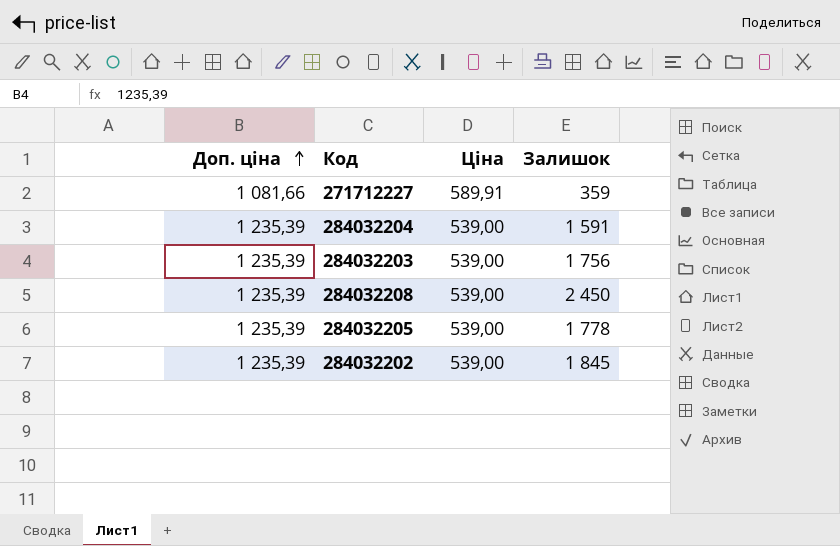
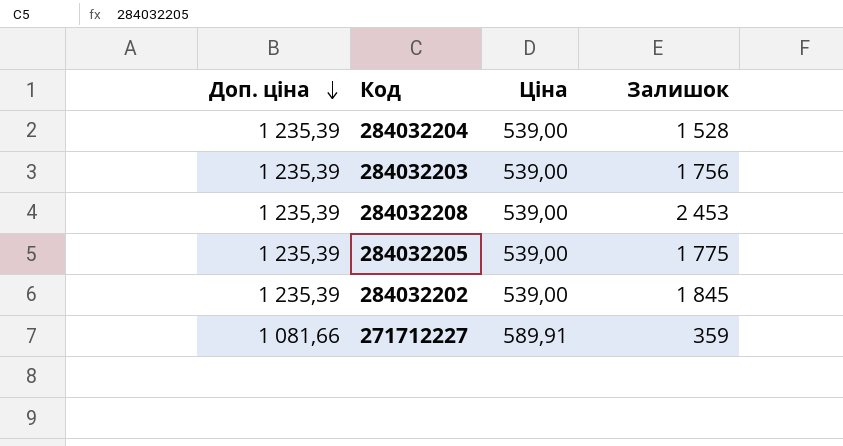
row order: Доп. ціна ascending -> Доп. ціна descending
284032204 | Залишок: 1 591 -> 1 528
284032208 | Залишок: 2 450 -> 2 453
284032205 | Залишок: 1 778 -> 1 775

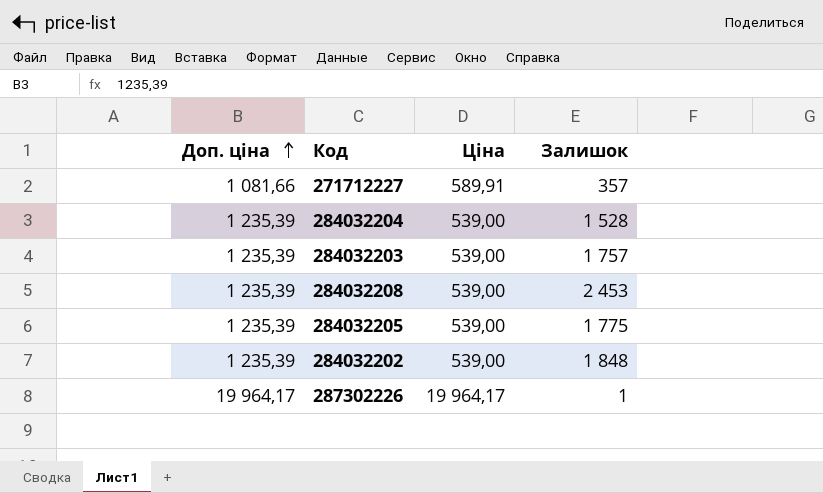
row order: Доп. ціна descending -> Доп. ціна ascending
271712227 | Залишок: 359 -> 357
284032203 | Залишок: 1 756 -> 1 757
284032202 | Залишок: 1 845 -> 1 848
row 287302226: none -> 19 964,17 | 19 964,17 | 1

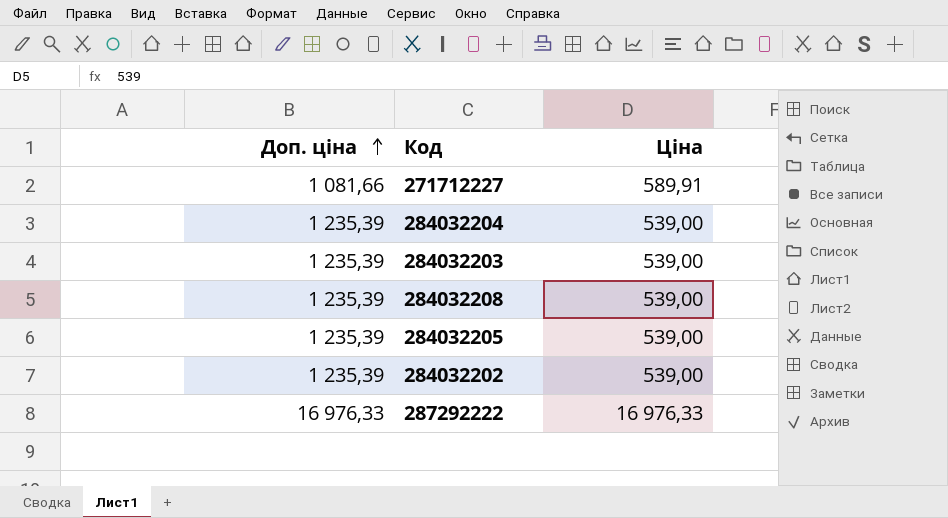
column Залишок | position: 4 -> none
row 287302226: 19 964,17 | 19 964,17 | 1 -> none
row 287292222: none -> 16 976,33 | 16 976,33

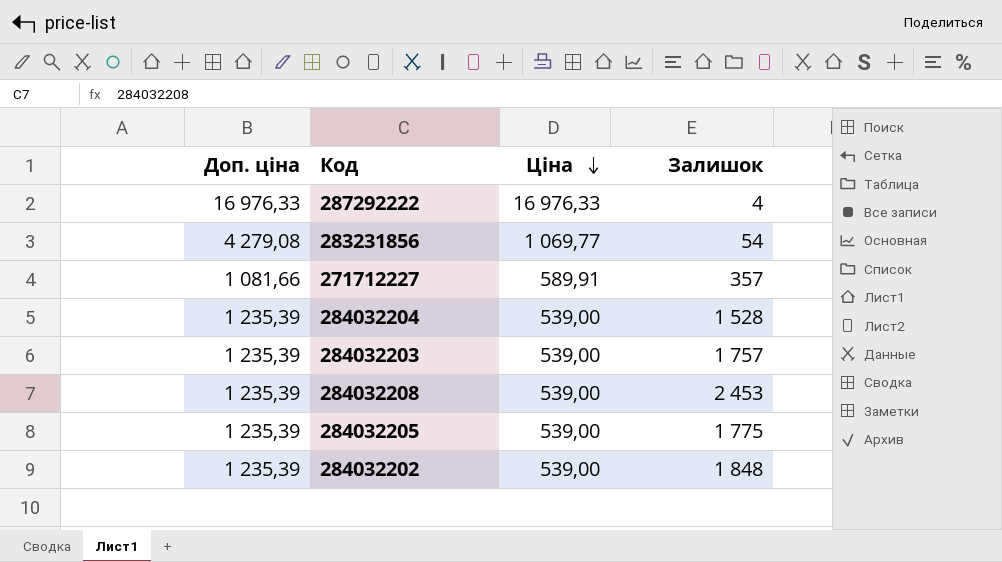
row order: Доп. ціна ascending -> Ціна descending
column Залишок | position: none -> 4
row 283231856: none -> 4 279,08 | 1 069,77 | 54

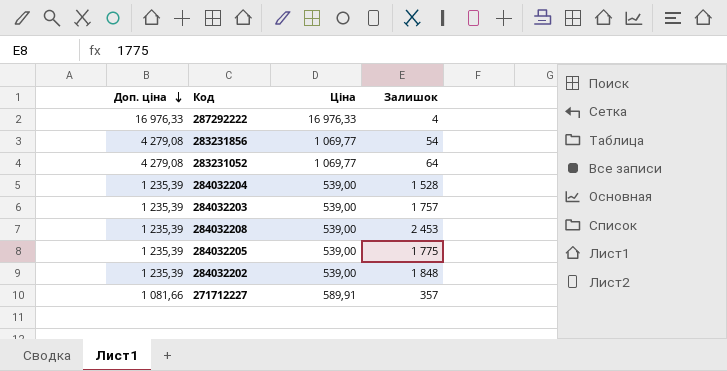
row order: Ціна descending -> Доп. ціна descending
row 283231052: none -> 4 279,08 | 1 069,77 | 64

